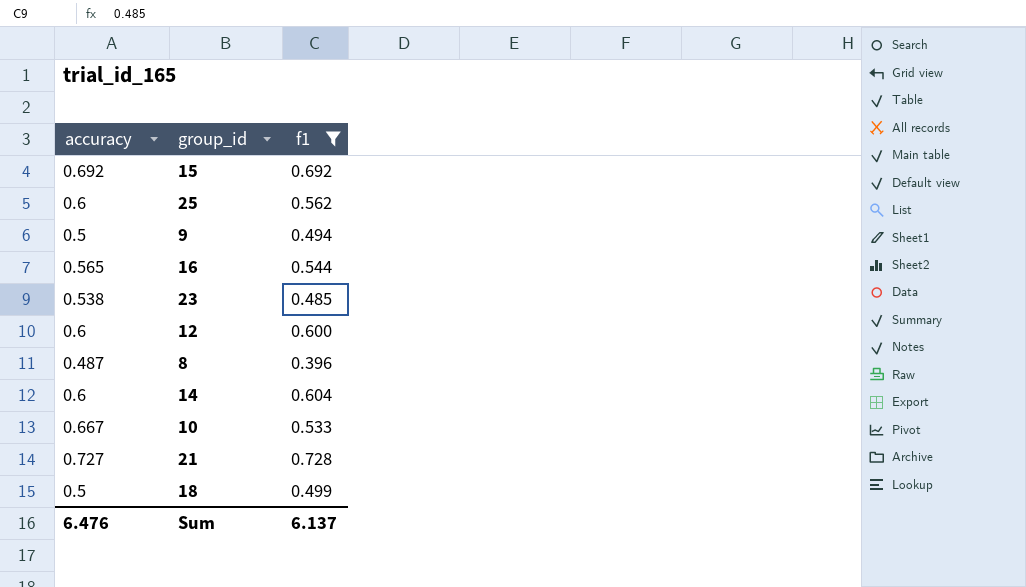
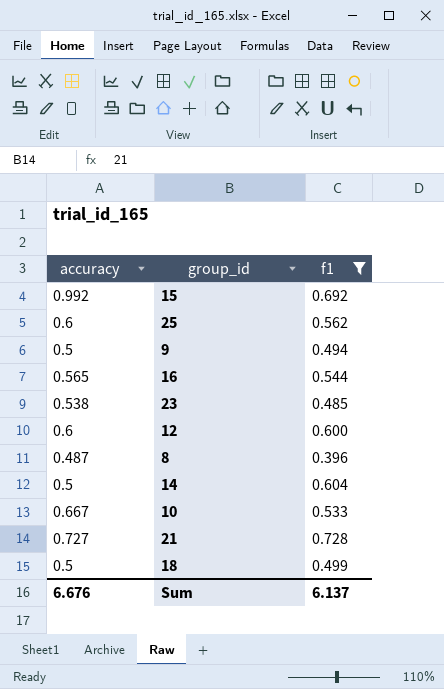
15 | accuracy: 0.692 -> 0.992
14 | accuracy: 0.6 -> 0.5
Sum | accuracy: 6.476 -> 6.676

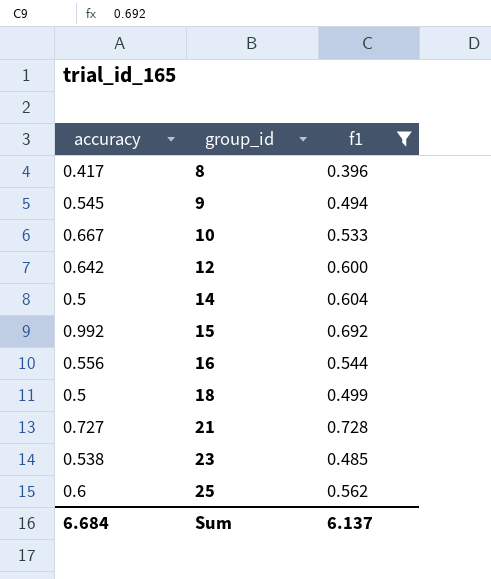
row order: none -> group_id ascending
8 | accuracy: 0.487 -> 0.417
9 | accuracy: 0.5 -> 0.545
12 | accuracy: 0.6 -> 0.642
16 | accuracy: 0.565 -> 0.556
Sum | accuracy: 6.676 -> 6.684

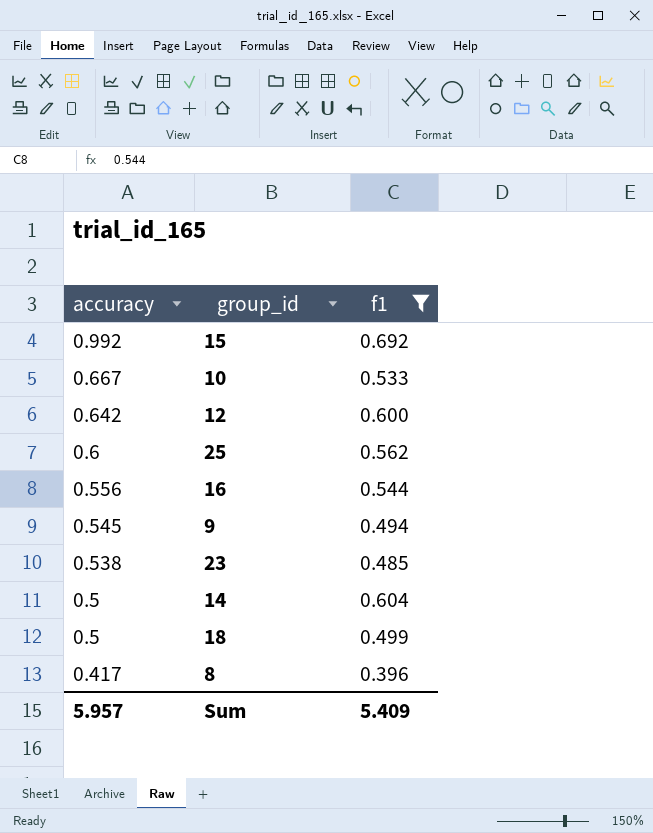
row order: group_id ascending -> accuracy descending
row 21: 0.727 | 0.728 -> none
Sum | accuracy: 6.684 -> 5.957
Sum | f1: 6.137 -> 5.409

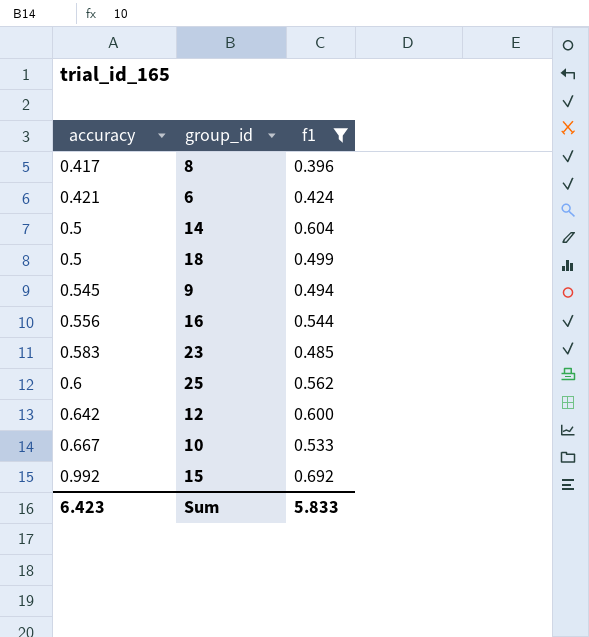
row order: accuracy descending -> accuracy ascending
row 6: none -> 0.421 | 0.424
23 | accuracy: 0.538 -> 0.583
Sum | accuracy: 5.957 -> 6.423
Sum | f1: 5.409 -> 5.833

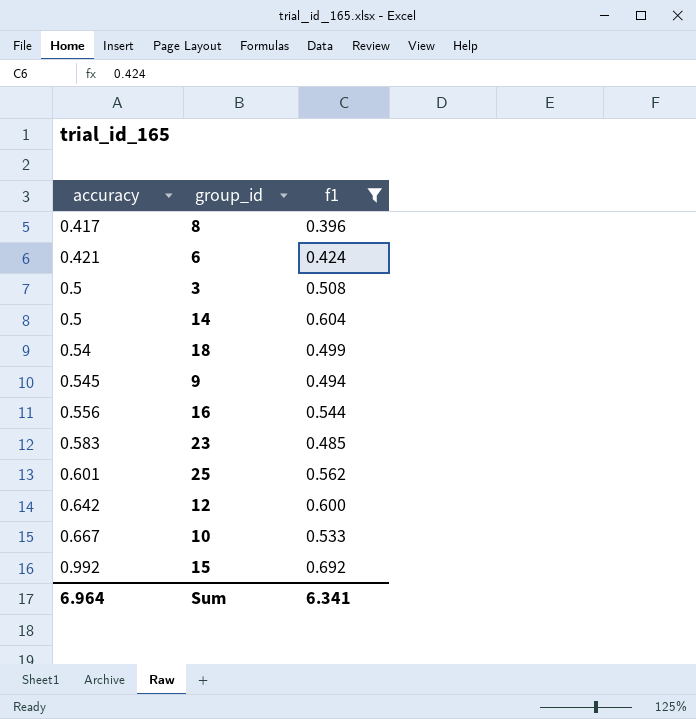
row 3: none -> 0.5 | 0.508
18 | accuracy: 0.5 -> 0.54
25 | accuracy: 0.6 -> 0.601
Sum | accuracy: 6.423 -> 6.964
Sum | f1: 5.833 -> 6.341

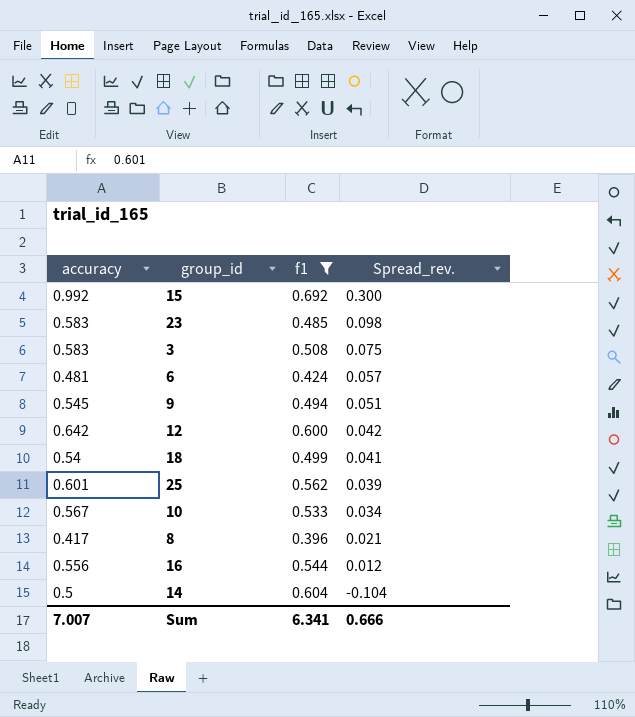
row order: accuracy ascending -> Spread_rev. descending
column Spread_rev. | formula: none -> [accuracy] - [f1]
3 | accuracy: 0.5 -> 0.583
6 | accuracy: 0.421 -> 0.481
10 | accuracy: 0.667 -> 0.567
Sum | accuracy: 6.964 -> 7.007

